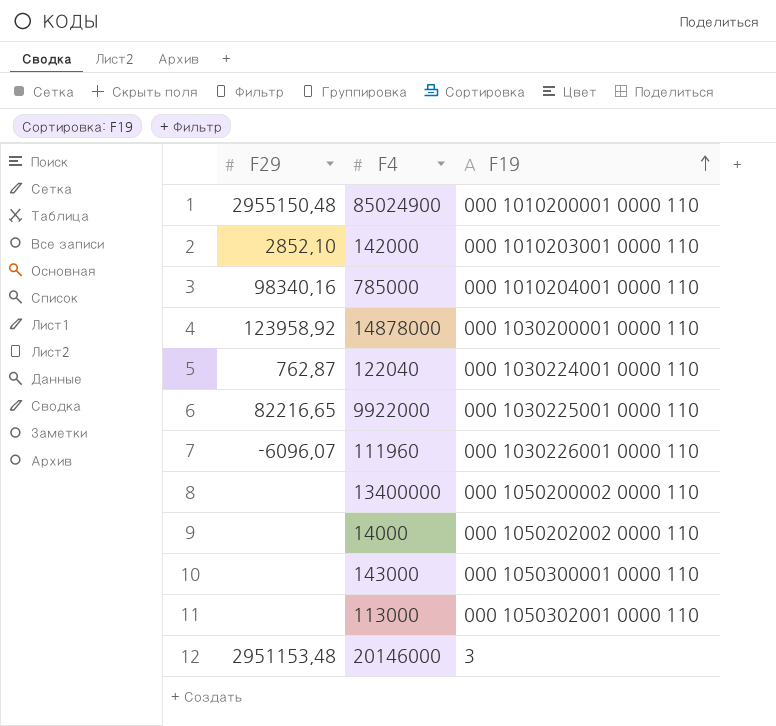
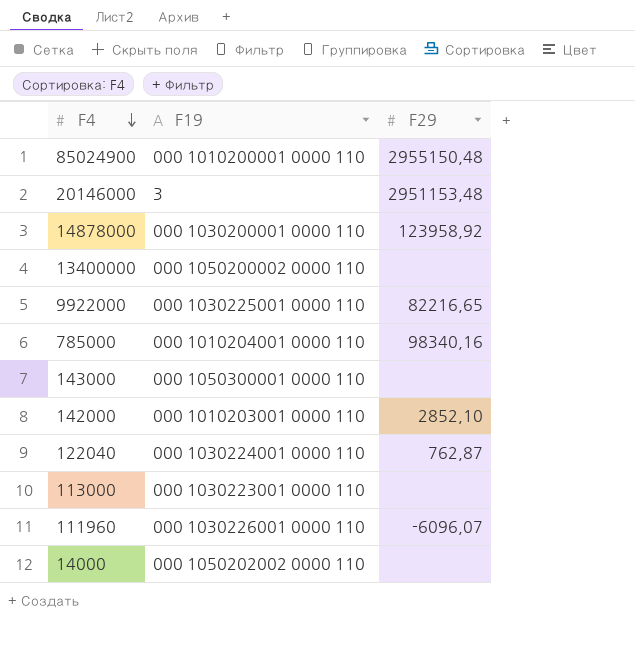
row order: F19 ascending -> F4 descending
column F29 | position: 1 -> 3
113000 | F19: 000 1050302001 0000 110 -> 000 1030223001 0000 110

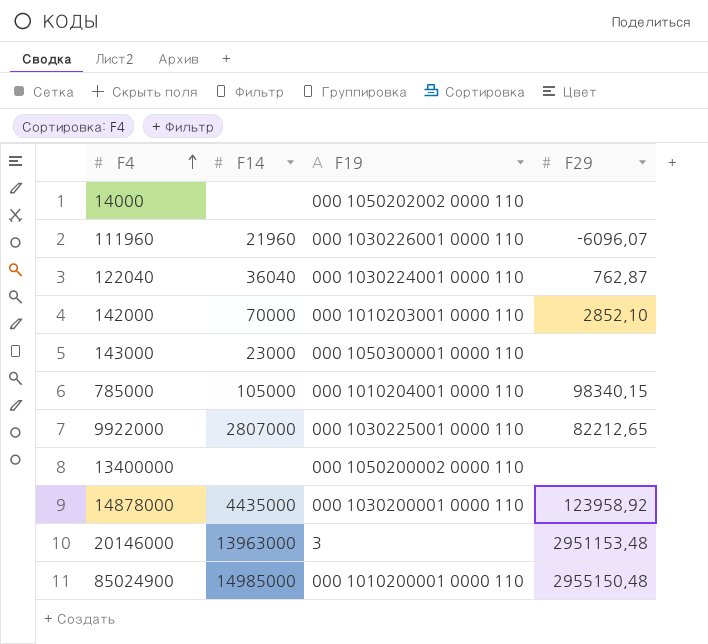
row order: F4 descending -> F4 ascending
column F14 | position: none -> 2
row 113000: 000 1030223001 0000 110 | none -> none
785000 | F29: 98340,16 -> 98340,15
9922000 | F29: 82216,65 -> 82212,65

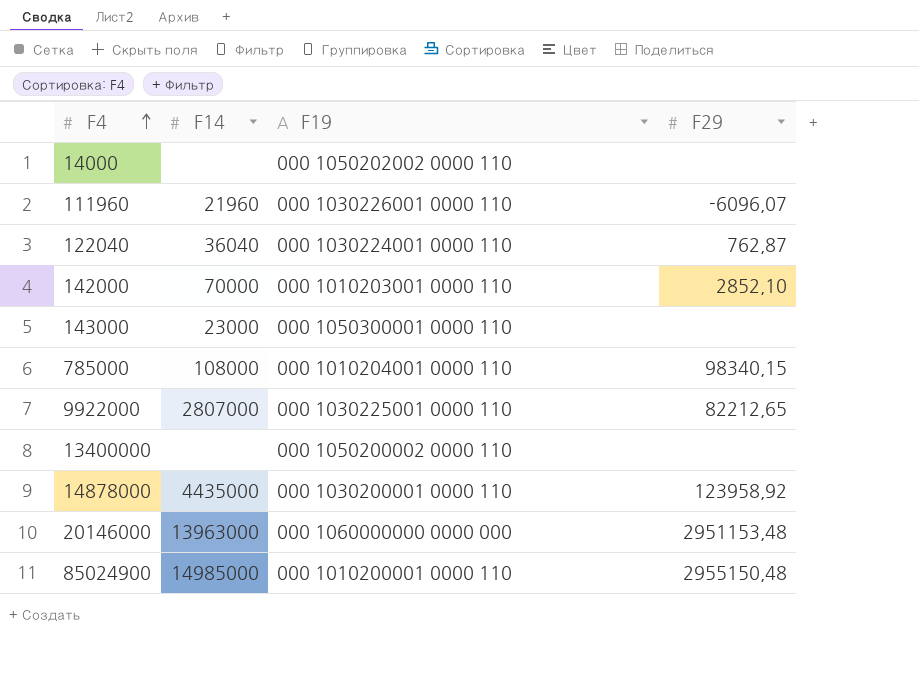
785000 | F14: 105000 -> 108000
20146000 | F19: 3 -> 000 1060000000 0000 000

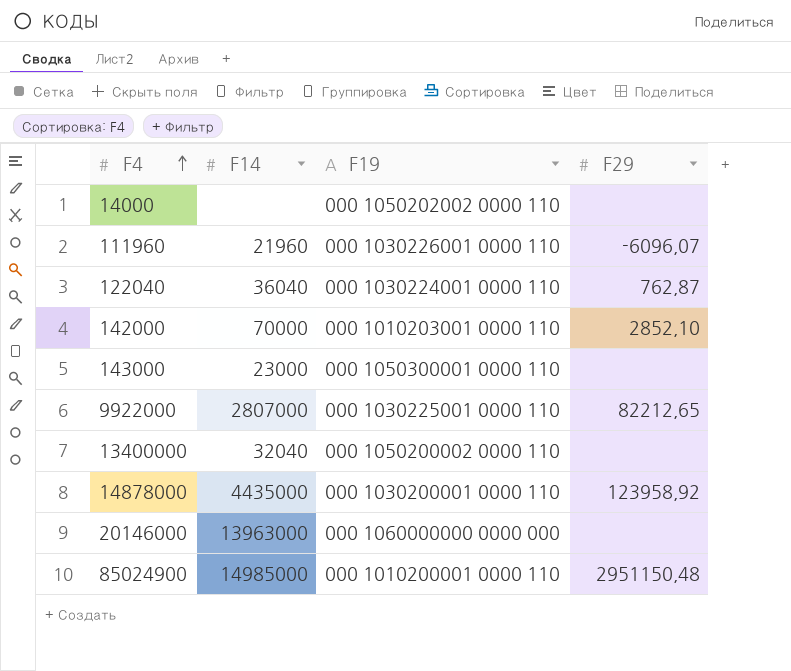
row 785000: 108000 | 000 1010204001 0000 110 | 98340,15 -> none
13400000 | F14: none -> 32040
20146000 | F29: 2951153,48 -> none
85024900 | F29: 2955150,48 -> 2951150,48

